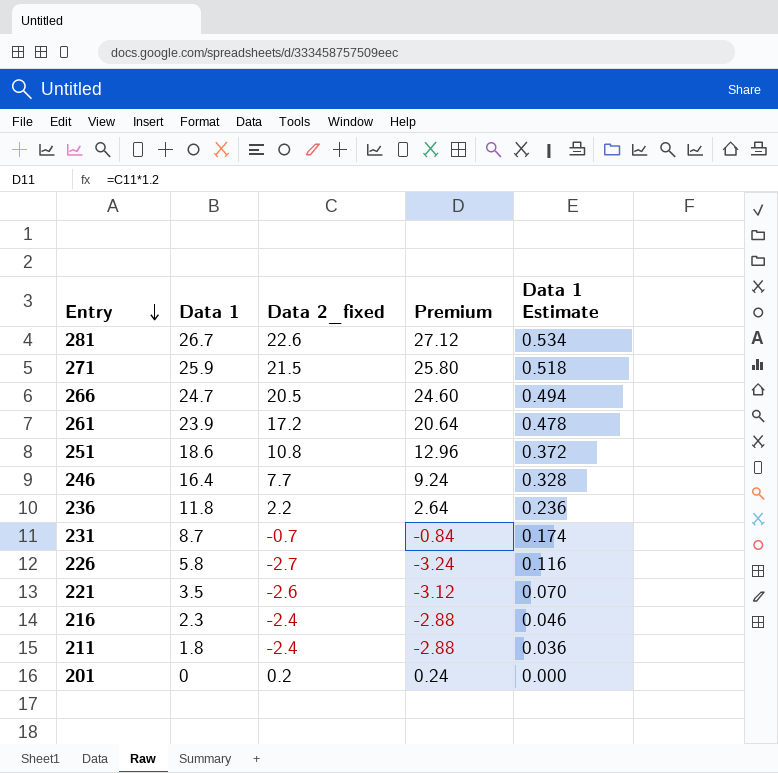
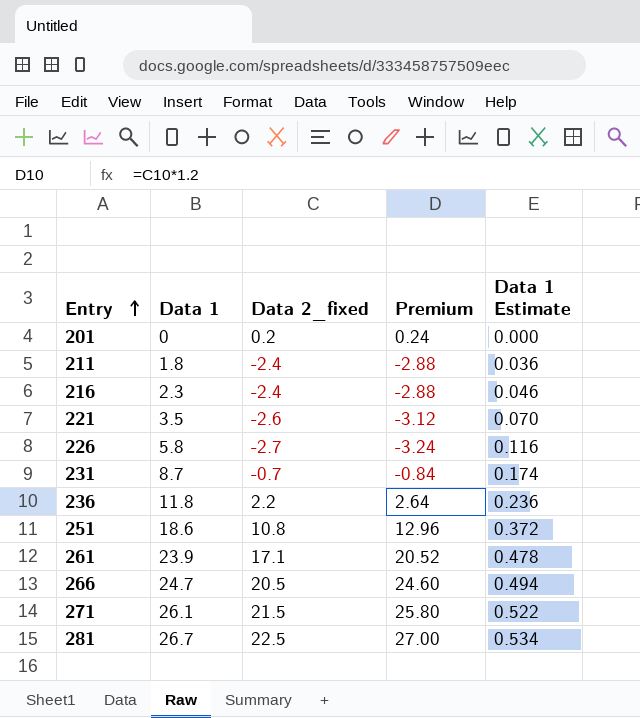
row order: Entry descending -> Entry ascending
row 246: 16.4 | 7.7 | 9.24 | 0.328 -> none
261 | Data 2_fixed: 17.2 -> 17.1
261 | Premium: 20.64 -> 20.52
271 | Data 1: 25.9 -> 26.1
271 | Data 1 Estimate: 0.518 -> 0.522
281 | Data 2_fixed: 22.6 -> 22.5
281 | Premium: 27.12 -> 27.00

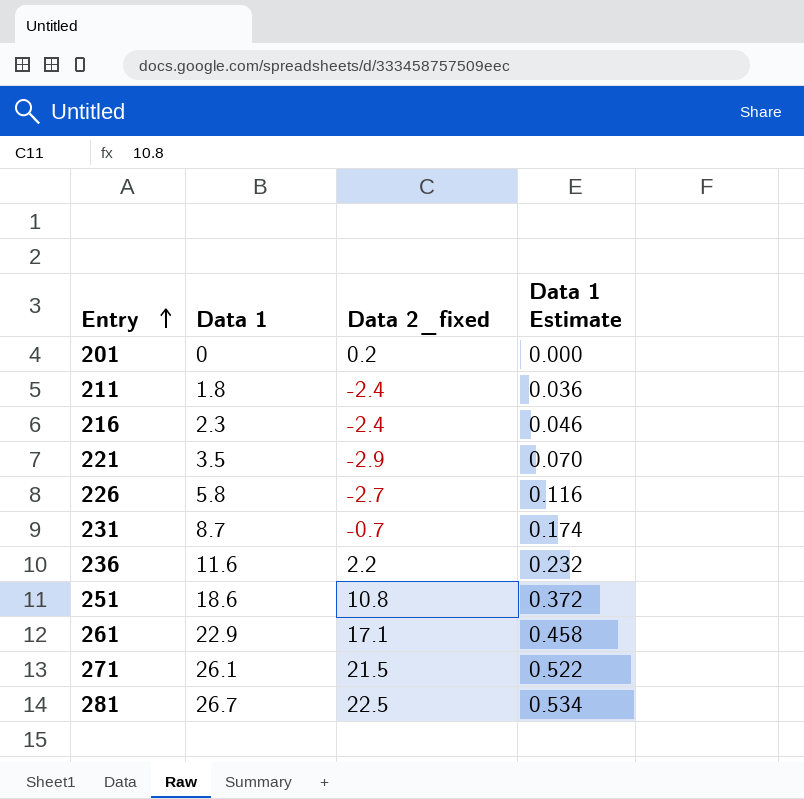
column Premium | formula: [Data 2_fixed] * 1.2 -> none
row 266: 24.7 | 20.5 | 24.60 | 0.494 -> none
221 | Data 2_fixed: -2.6 -> -2.9
236 | Data 1: 11.8 -> 11.6
236 | Data 1 Estimate: 0.236 -> 0.232
261 | Data 1: 23.9 -> 22.9
261 | Data 1 Estimate: 0.478 -> 0.458

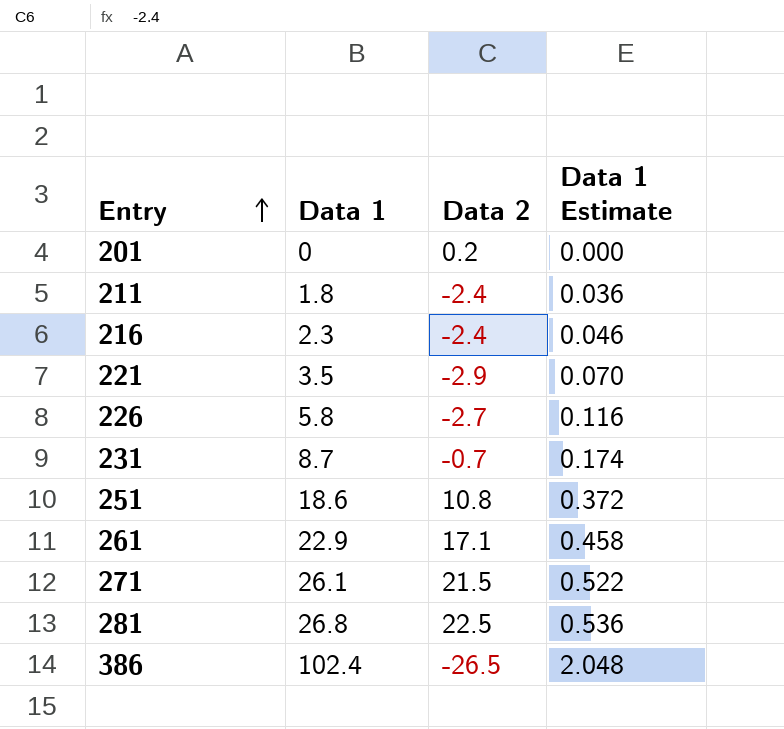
column name: Data 2_fixed -> Data 2
row 236: 11.6 | 2.2 | 0.232 -> none
281 | Data 1: 26.7 -> 26.8
281 | Data 1 Estimate: 0.534 -> 0.536
row 386: none -> 102.4 | -26.5 | 2.048

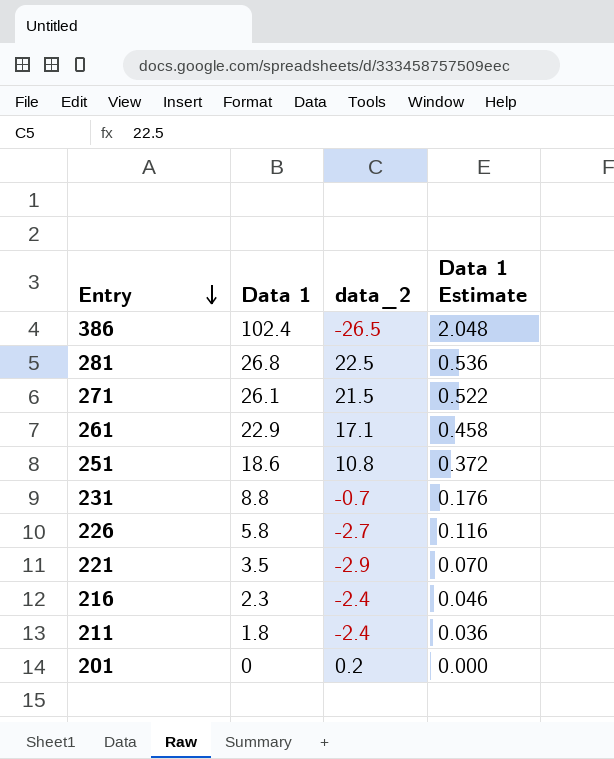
row order: Entry ascending -> Entry descending
column name: Data 2 -> data_2
231 | Data 1: 8.7 -> 8.8
231 | Data 1 Estimate: 0.174 -> 0.176

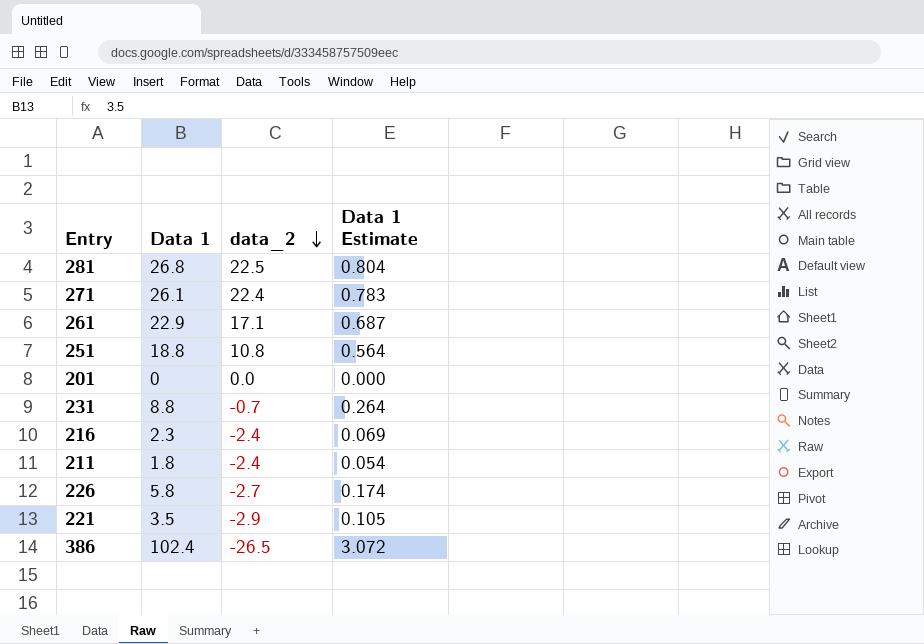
row order: Entry descending -> data_2 descending
column Data 1 Estimate | formula: [Data 1] * 0.02 -> [Data 1] * 0.03
271 | data_2: 21.5 -> 22.4
251 | Data 1: 18.6 -> 18.8
201 | data_2: 0.2 -> 0.0

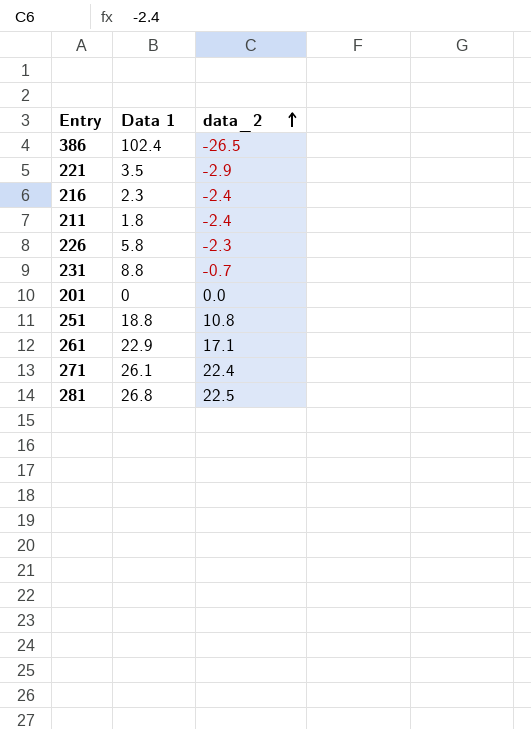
row order: data_2 descending -> data_2 ascending
column Data 1 Estimate | formula: [Data 1] * 0.03 -> none
226 | data_2: -2.7 -> -2.3

